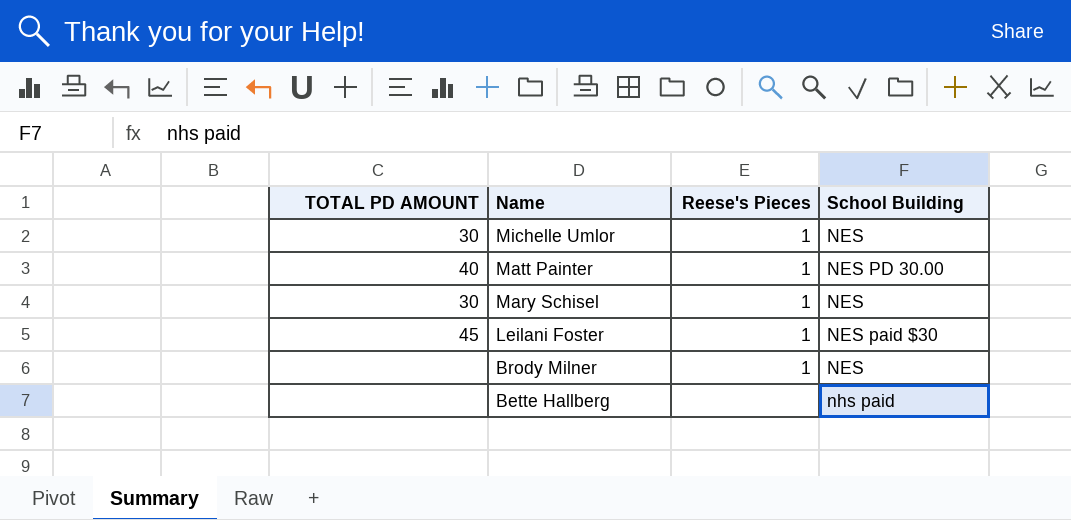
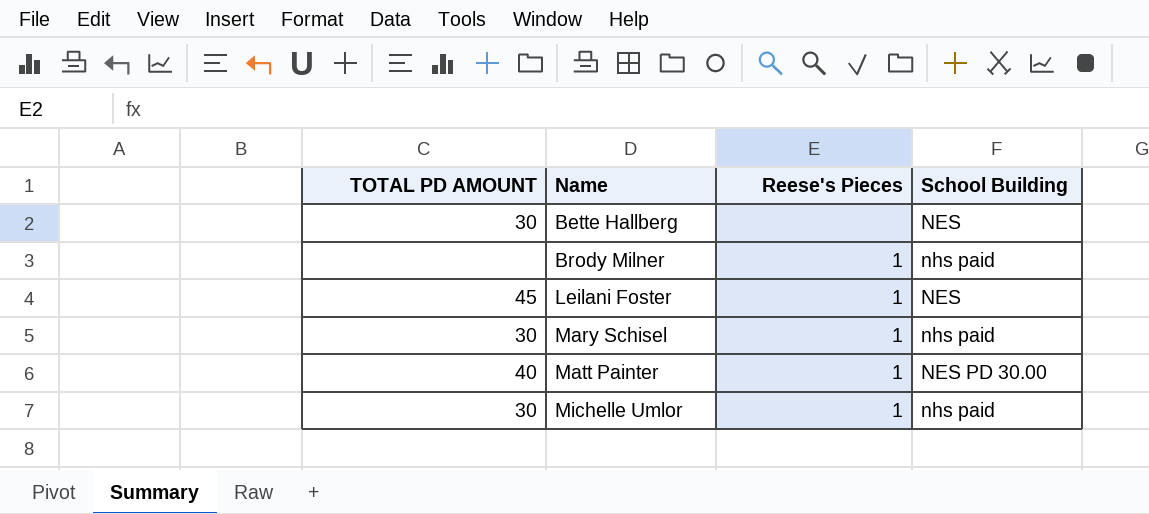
row order: Name descending -> Name ascending
Bette Hallberg | TOTAL PD AMOUNT: none -> 30
Bette Hallberg | School Building: nhs paid -> NES
Brody Milner | School Building: NES -> nhs paid
Leilani Foster | School Building: NES paid $30 -> NES
Mary Schisel | School Building: NES -> nhs paid
Michelle Umlor | School Building: NES -> nhs paid

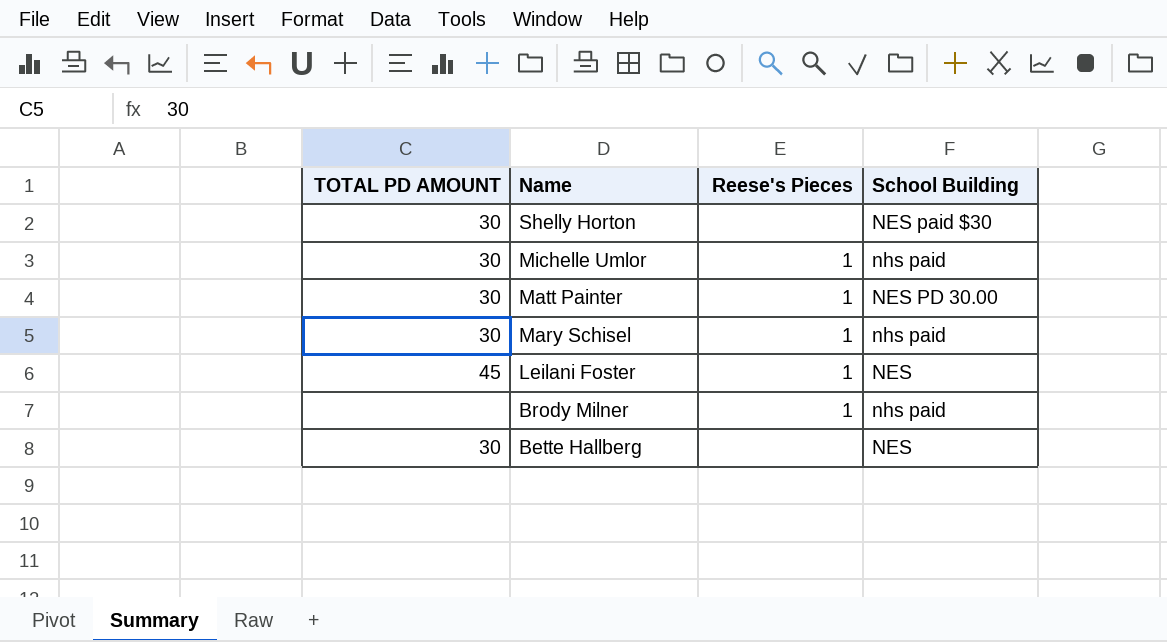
row order: Name ascending -> Name descending
row Shelly Horton: none -> 30 | none | NES paid $30
Matt Painter | TOTAL PD AMOUNT: 40 -> 30

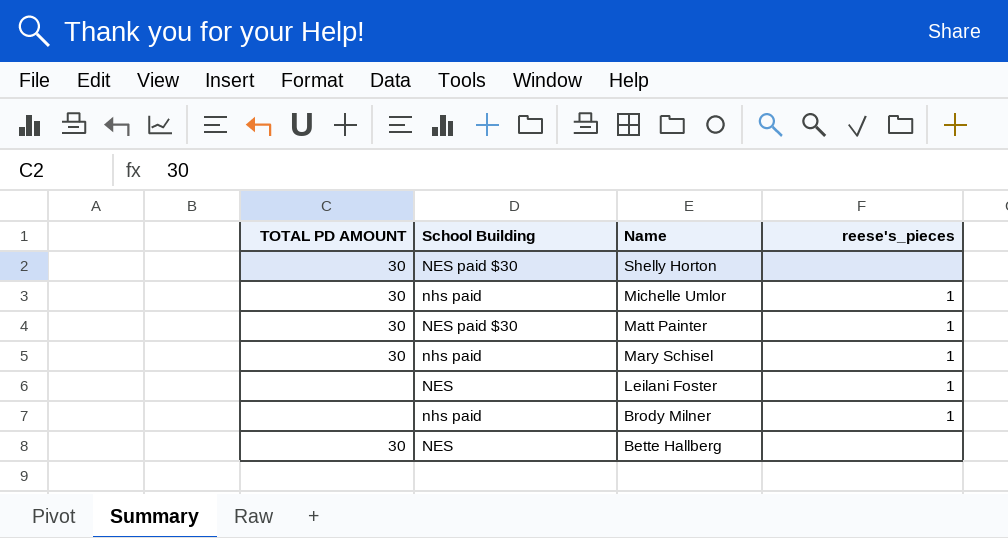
column School Building | position: 4 -> 2
column name: Reese's Pieces -> reese's_pieces
Matt Painter | School Building: NES PD 30.00 -> NES paid $30
Leilani Foster | TOTAL PD AMOUNT: 45 -> none

